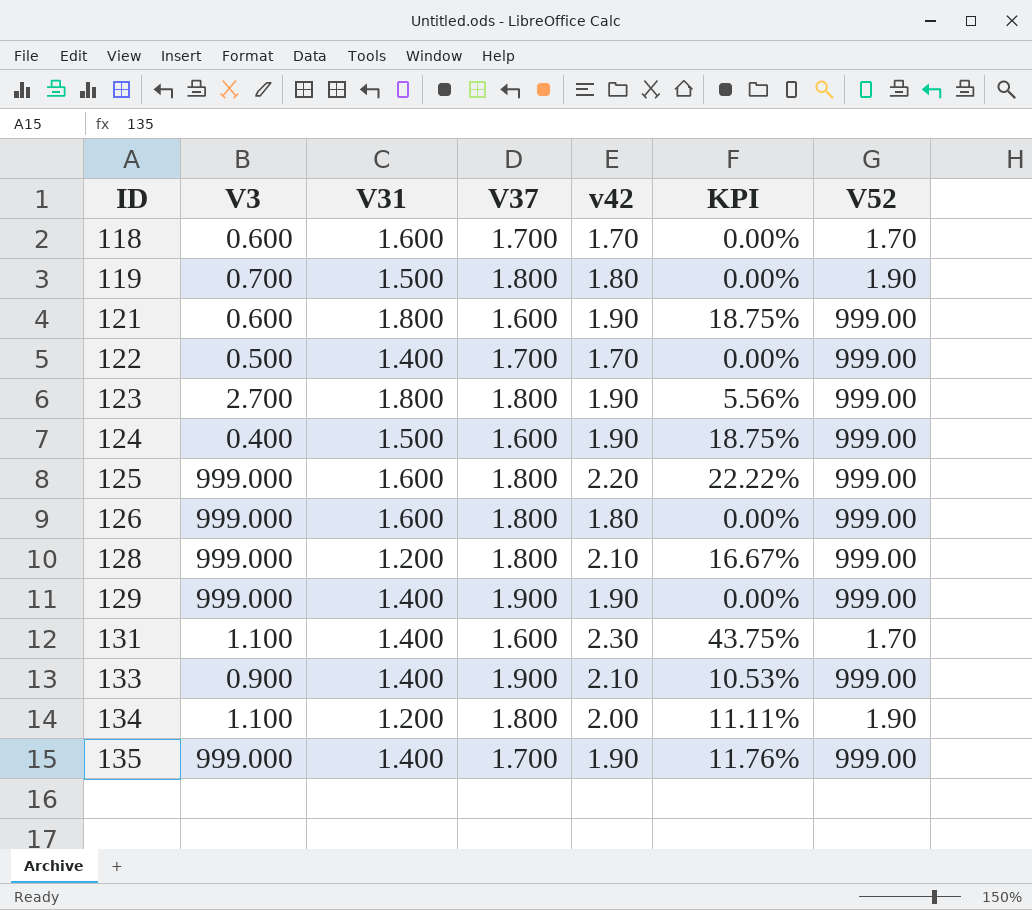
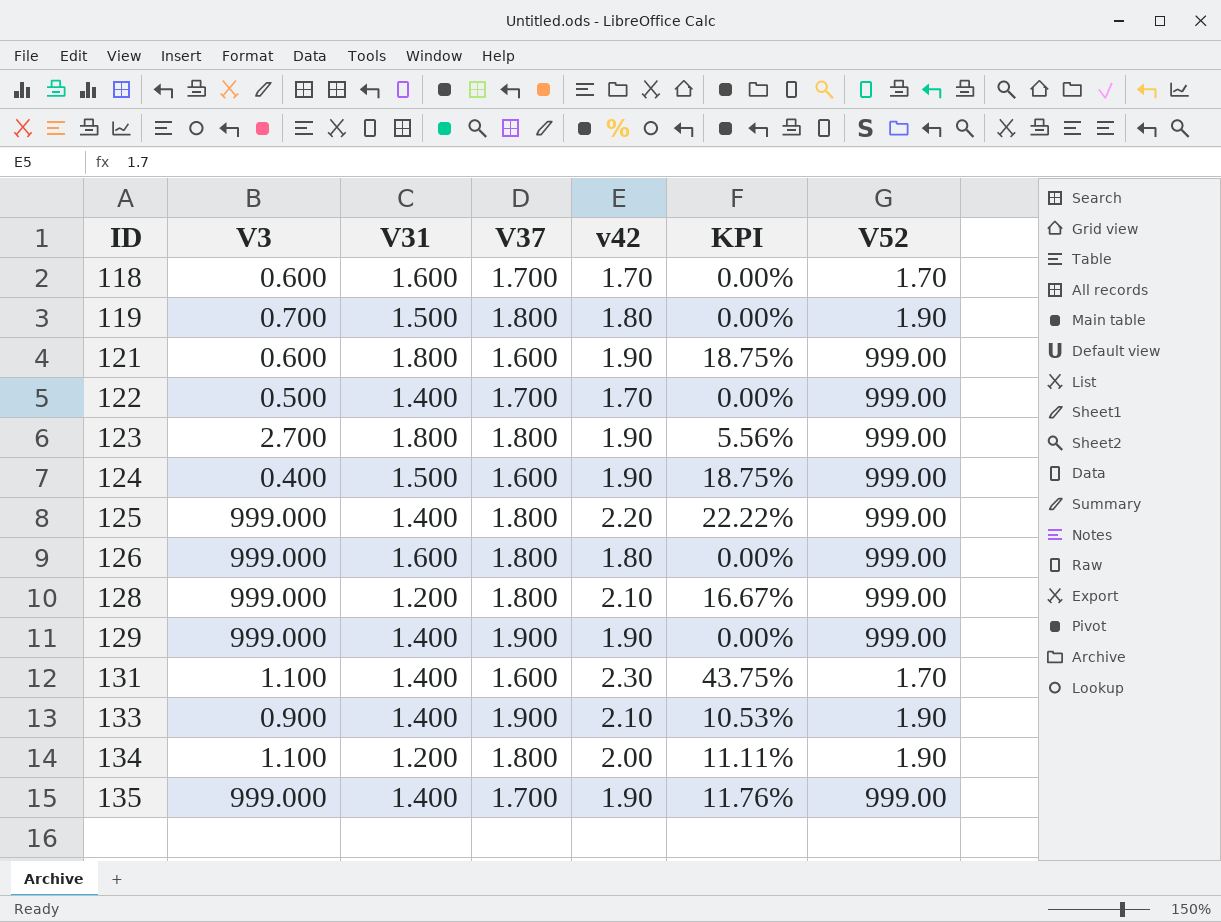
125 | V31: 1.600 -> 1.400
133 | V52: 999.00 -> 1.90

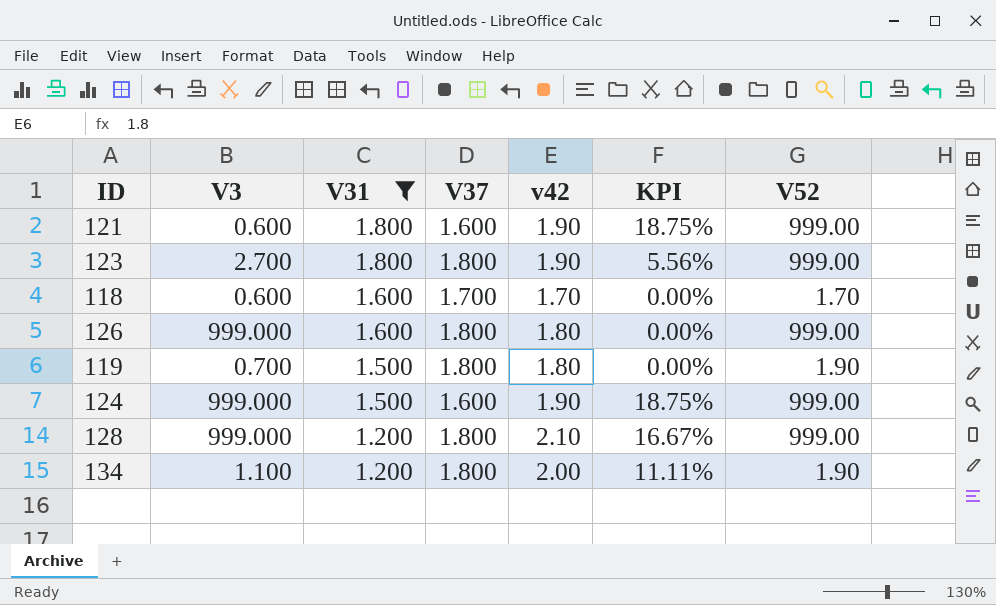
filter: none -> V31 != 1.400
row order: ID ascending -> V31 descending
124 | V3: 0.400 -> 999.000

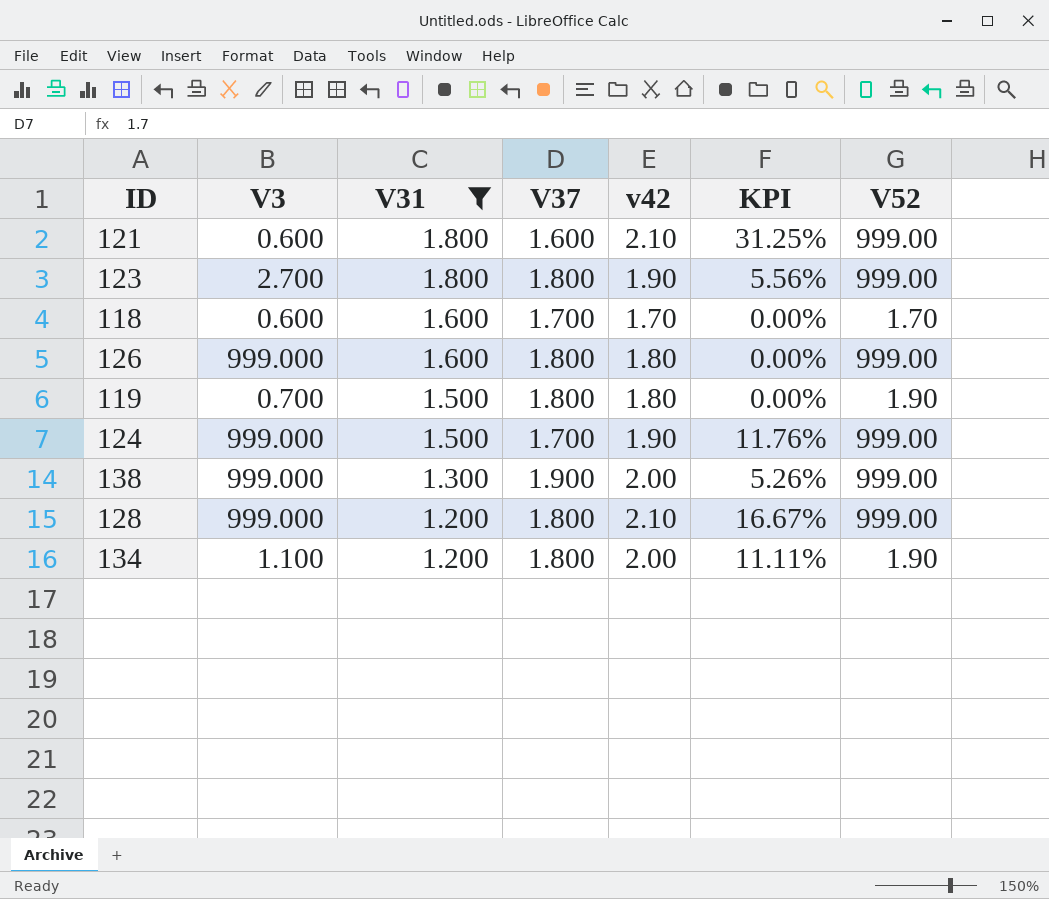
121 | v42: 1.90 -> 2.10
121 | KPI: 18.75% -> 31.25%
124 | V37: 1.600 -> 1.700
124 | KPI: 18.75% -> 11.76%
row 138: none -> 999.000 | 1.300 | 1.900 | 2.00 | 5.26% | 999.00

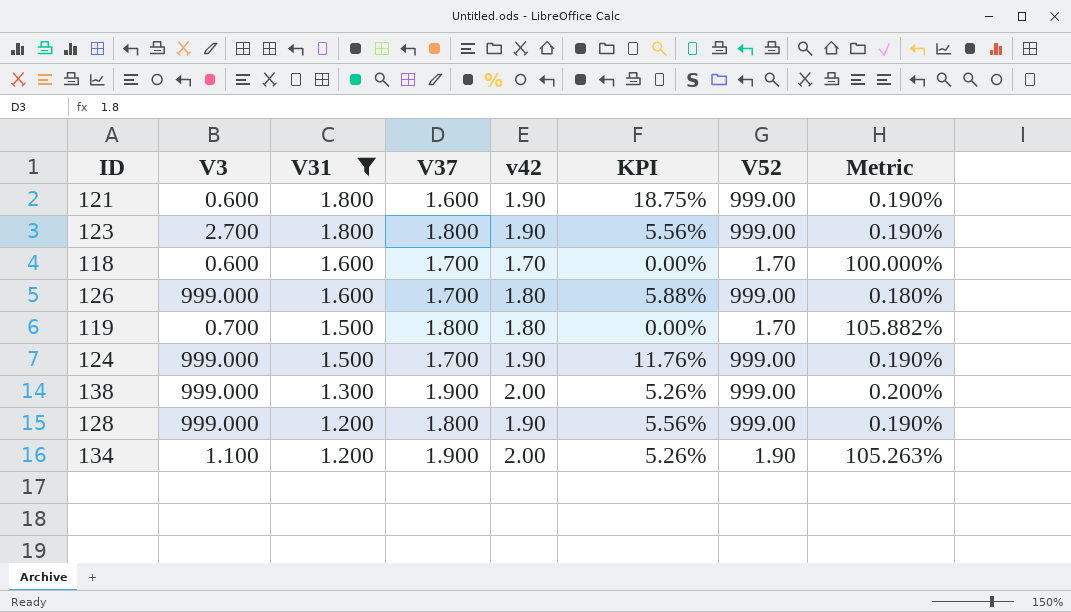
column Metric | formula: none -> [v42] / [V52]
121 | v42: 2.10 -> 1.90
121 | KPI: 31.25% -> 18.75%
126 | V37: 1.800 -> 1.700
126 | KPI: 0.00% -> 5.88%
119 | V52: 1.90 -> 1.70
128 | v42: 2.10 -> 1.90
128 | KPI: 16.67% -> 5.56%
134 | V37: 1.800 -> 1.900
134 | KPI: 11.11% -> 5.26%

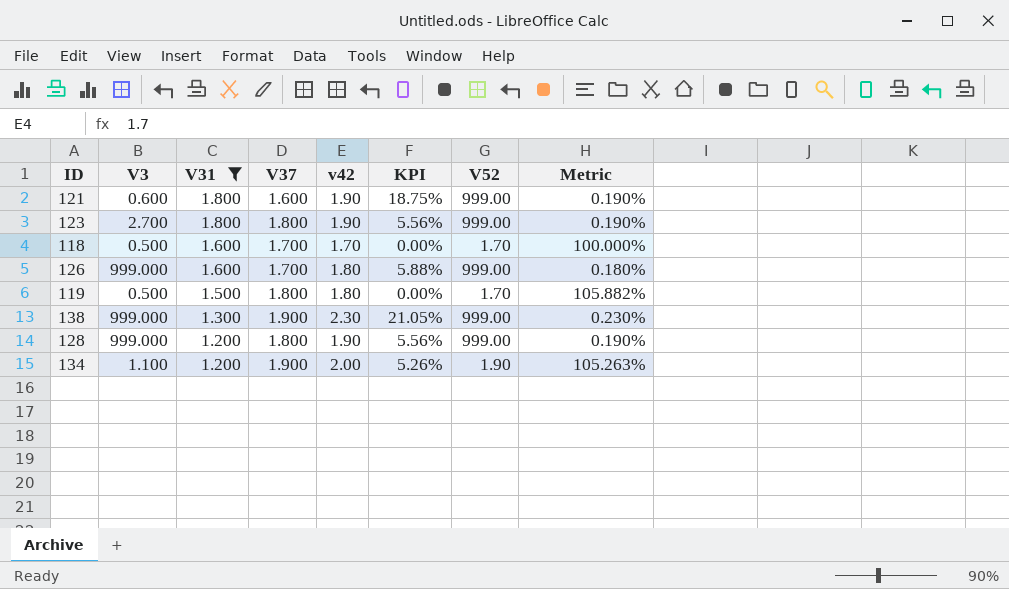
row 124: 999.000 | 1.500 | 1.700 | 1.90 | 11.76% | 999.00 | 0.190% -> none
118 | V3: 0.600 -> 0.500
119 | V3: 0.700 -> 0.500
138 | v42: 2.00 -> 2.30
138 | KPI: 5.26% -> 21.05%
138 | Metric: 0.200% -> 0.230%

